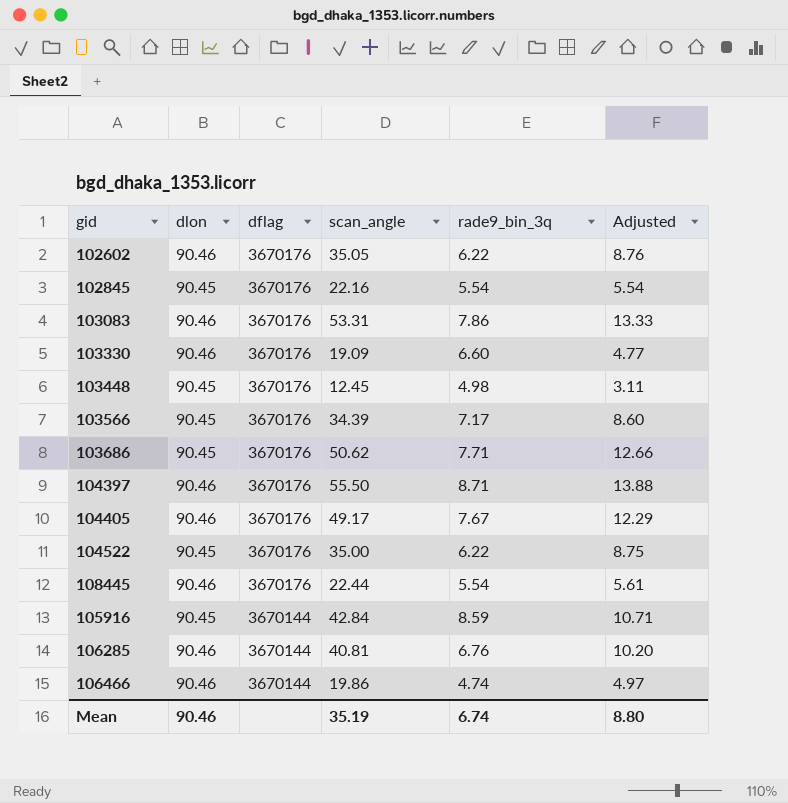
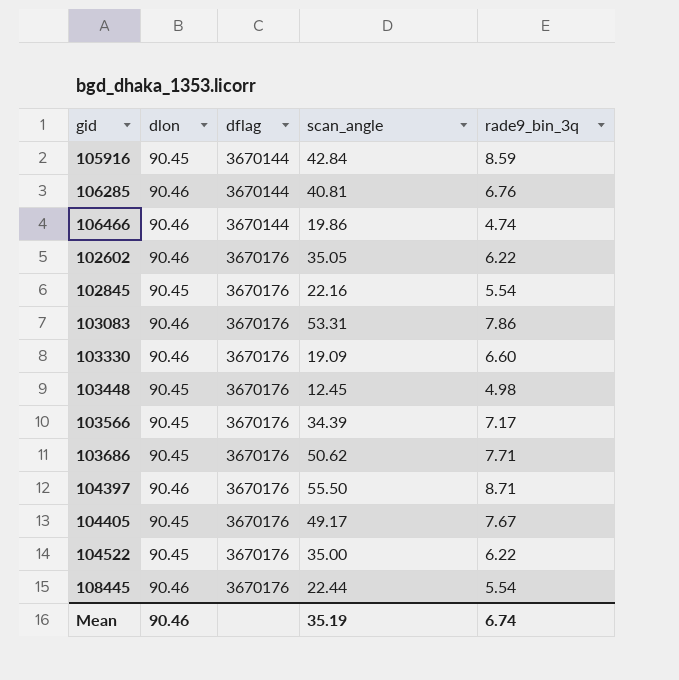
row order: dflag descending -> dflag ascending
column Adjusted | formula: [scan_angle] * 0.25 -> none
104405 | dlon: 90.46 -> 90.45

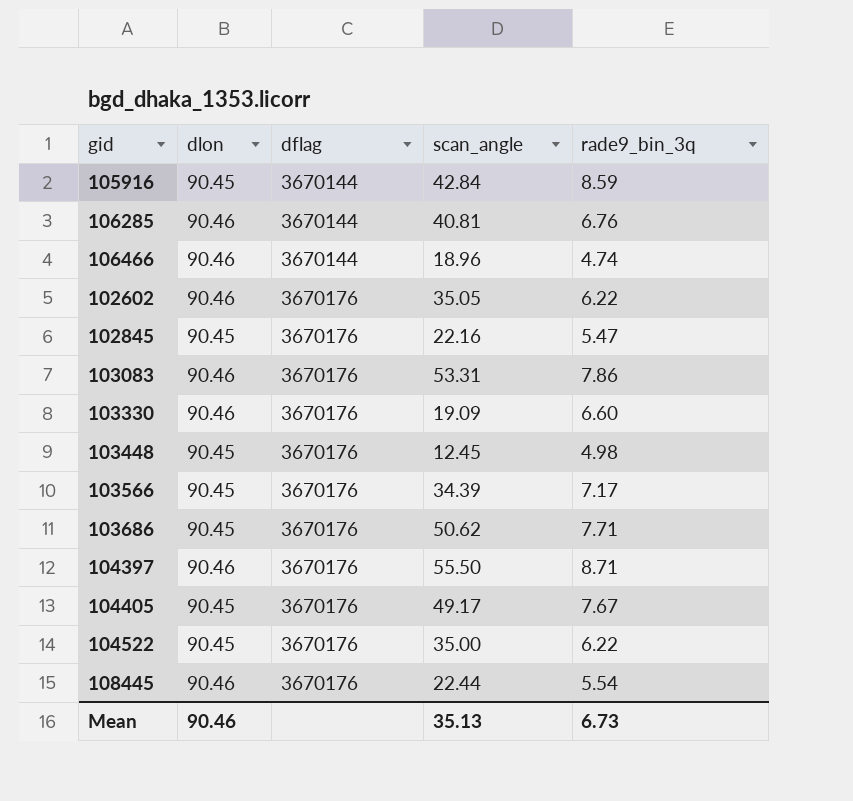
106466 | scan_angle: 19.86 -> 18.96
102845 | rade9_bin_3q: 5.54 -> 5.47
Mean | scan_angle: 35.19 -> 35.13
Mean | rade9_bin_3q: 6.74 -> 6.73

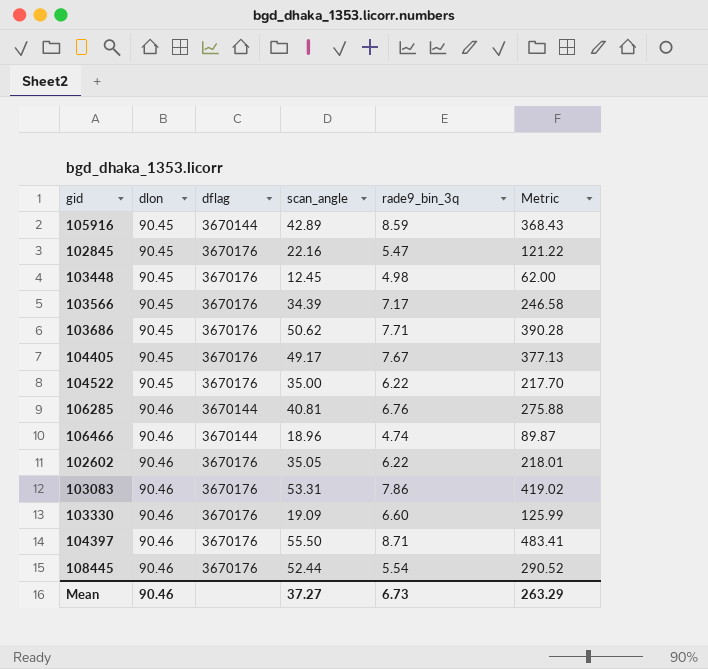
row order: dflag ascending -> dlon ascending
column Metric | formula: none -> [scan_angle] * [rade9_bin_3q]
105916 | scan_angle: 42.84 -> 42.89
108445 | scan_angle: 22.44 -> 52.44
Mean | scan_angle: 35.13 -> 37.27

